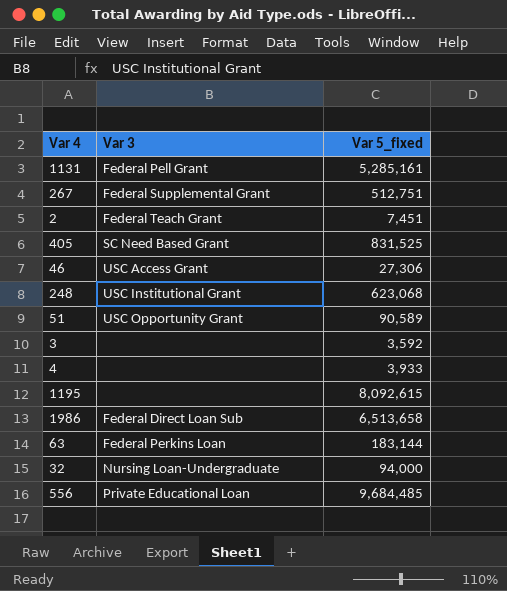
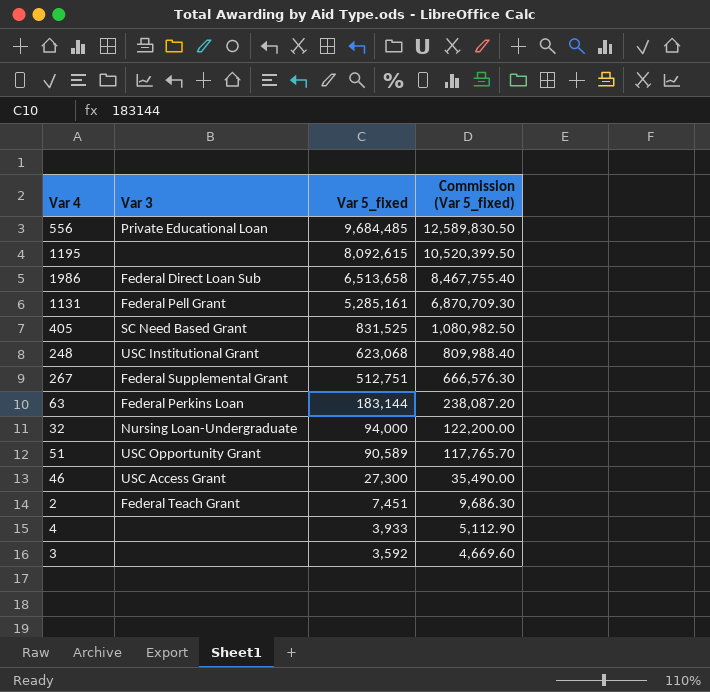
row order: none -> Var 5_fixed descending
column Commission (Var 5_fixed) | formula: none -> [Var 5_fixed] * 1.3
46 | Var 5_fixed: 27,306 -> 27,300

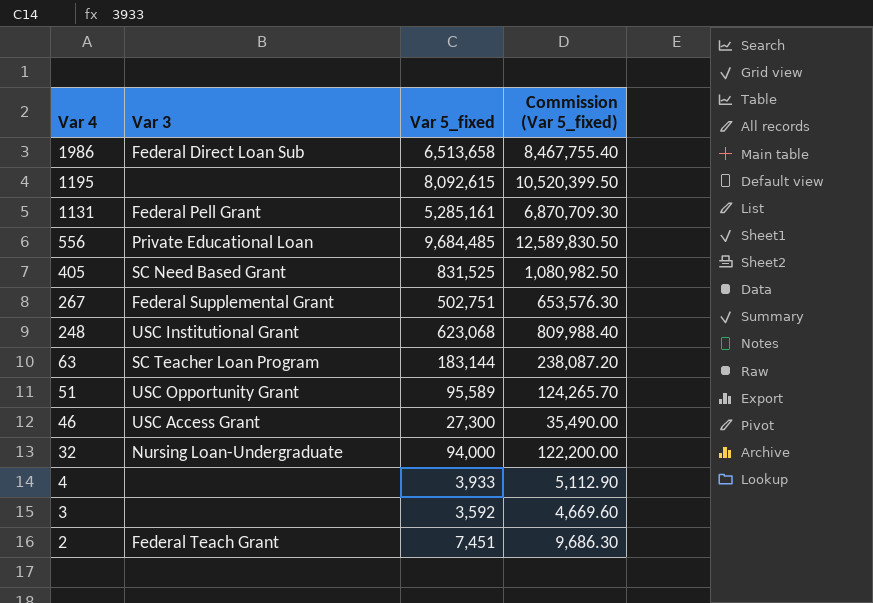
row order: Var 5_fixed descending -> Var 4 descending
267 | Var 5_fixed: 512,751 -> 502,751
267 | Commission (Var 5_fixed): 666,576.30 -> 653,576.30
63 | Var 3: Federal Perkins Loan -> SC Teacher Loan Program
51 | Var 5_fixed: 90,589 -> 95,589
51 | Commission (Var 5_fixed): 117,765.70 -> 124,265.70

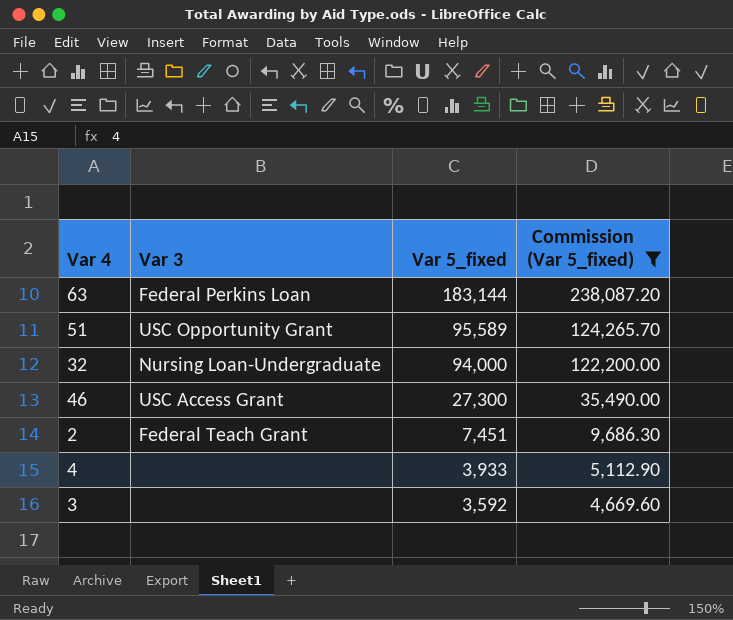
filter: none -> Commission (Var 5_fixed) <= 238,087.20
row order: Var 4 descending -> Var 5_fixed descending
63 | Var 3: SC Teacher Loan Program -> Federal Perkins Loan

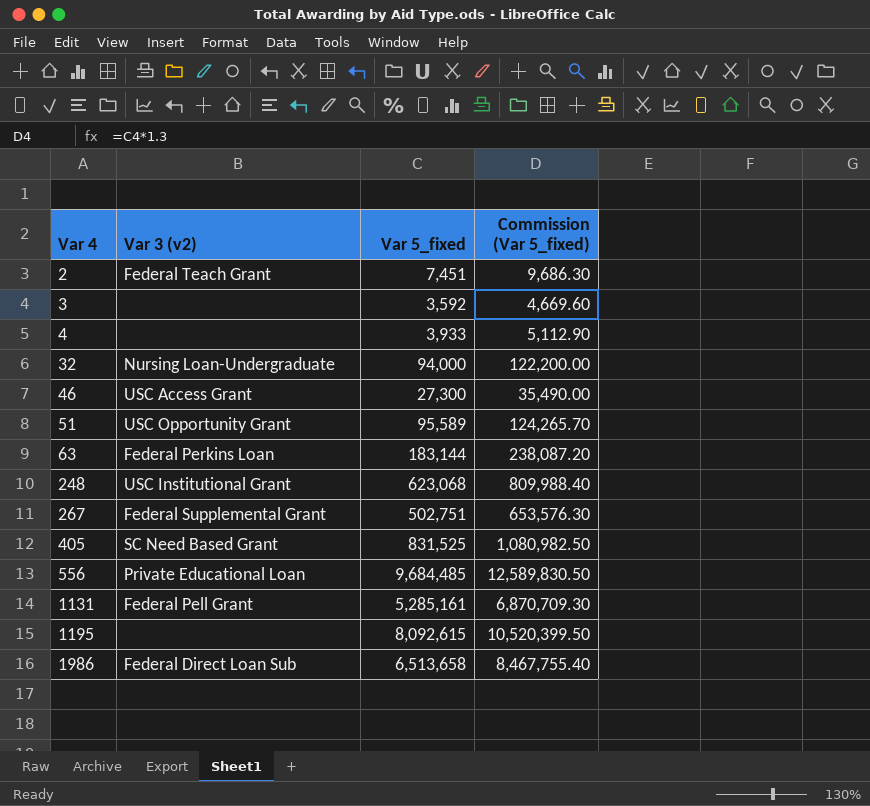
filter: Commission (Var 5_fixed) <= 238,087.20 -> none
row order: Var 5_fixed descending -> Var 4 ascending
column name: Var 3 -> Var 3 (v2)

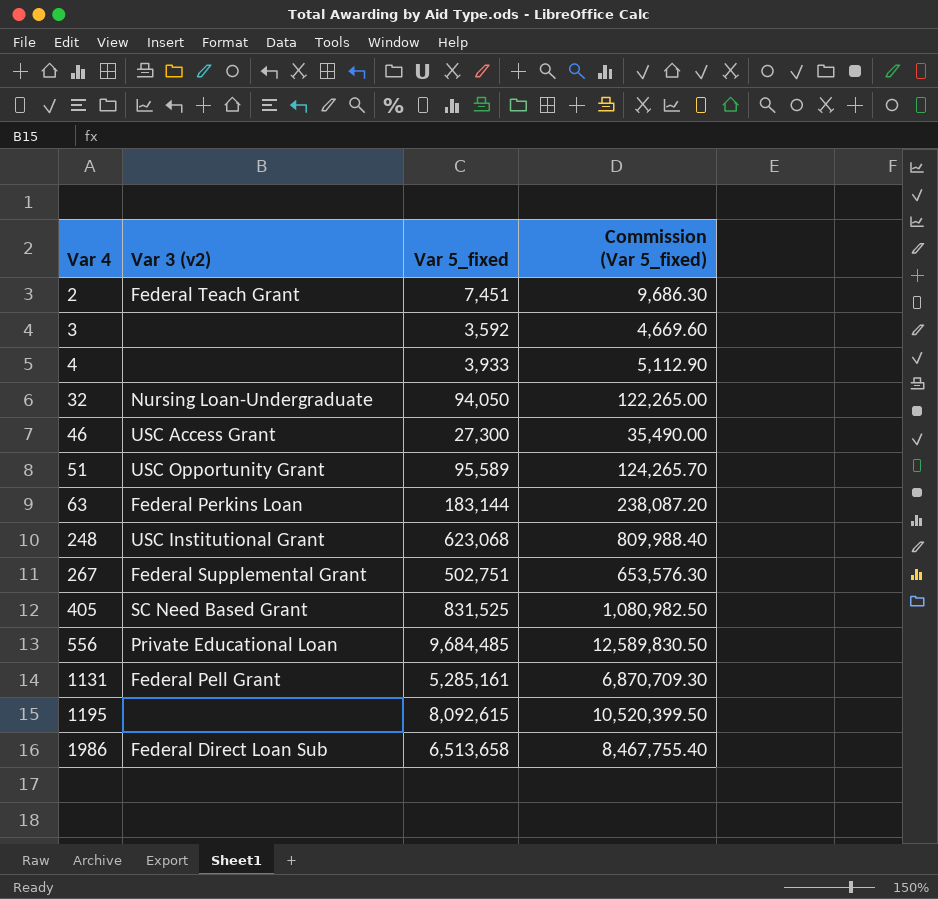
32 | Var 5_fixed: 94,000 -> 94,050
32 | Commission (Var 5_fixed): 122,200.00 -> 122,265.00

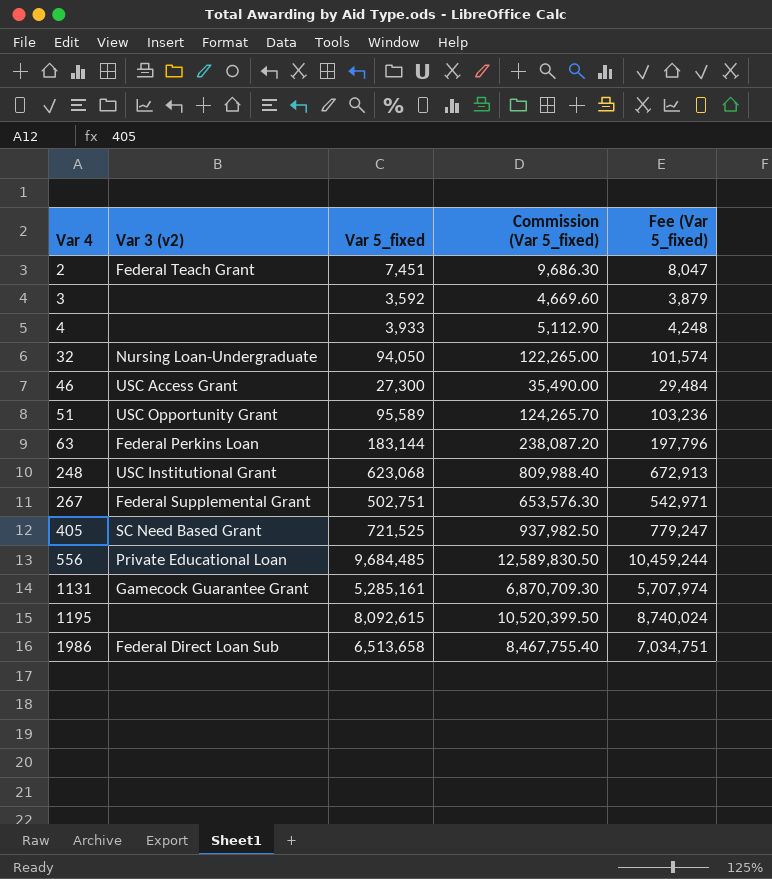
column Fee (Var 5_fixed) | formula: none -> [Var 5_fixed] * 1.08
405 | Var 5_fixed: 831,525 -> 721,525
405 | Commission (Var 5_fixed): 1,080,982.50 -> 937,982.50
1131 | Var 3 (v2): Federal Pell Grant -> Gamecock Guarantee Grant

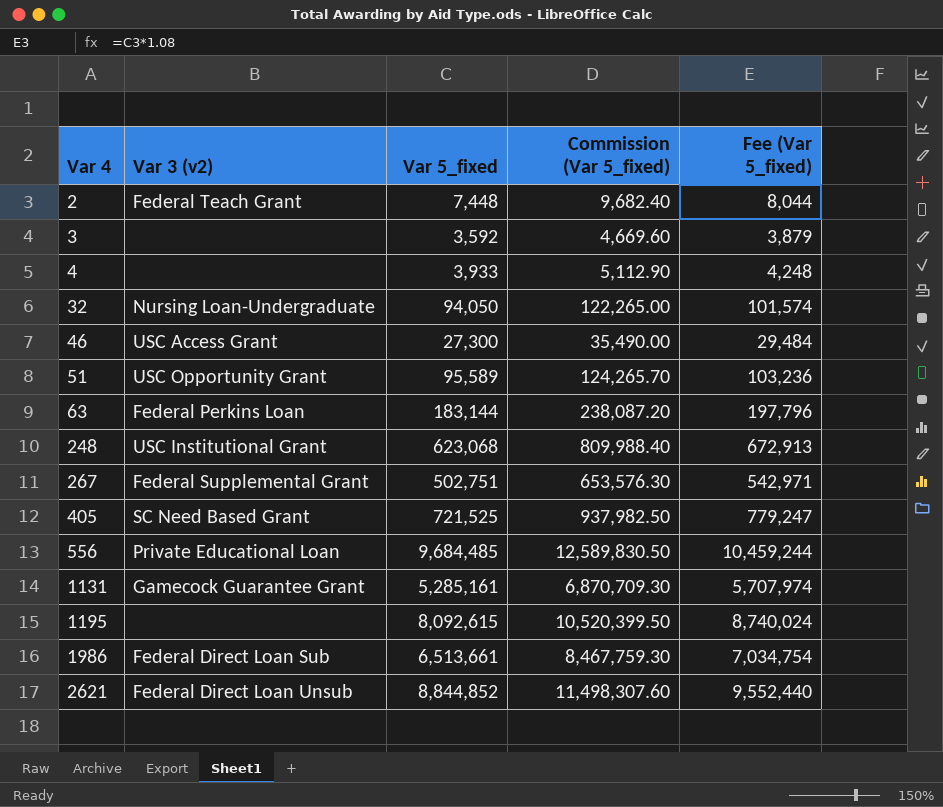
2 | Var 5_fixed: 7,451 -> 7,448
2 | Commission (Var 5_fixed): 9,686.30 -> 9,682.40
2 | Fee (Var 5_fixed): 8,047 -> 8,044
1986 | Var 5_fixed: 6,513,658 -> 6,513,661
1986 | Commission (Var 5_fixed): 8,467,755.40 -> 8,467,759.30
1986 | Fee (Var 5_fixed): 7,034,751 -> 7,034,754
row 2621: none -> Federal Direct Loan Unsub | 8,844,852 | 11,498,307.60 | 9,552,440

